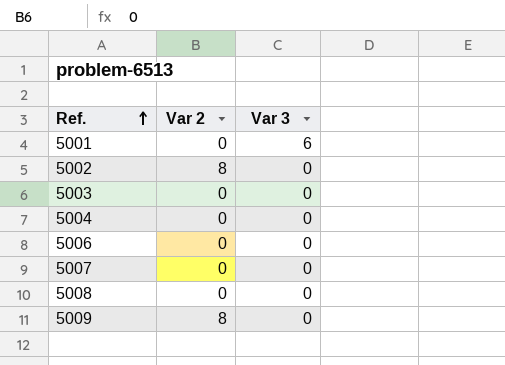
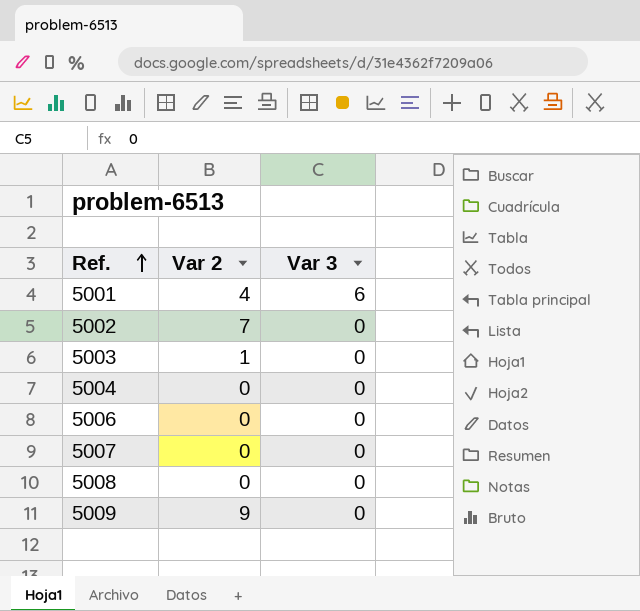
5001 | Var 2: 0 -> 4
5002 | Var 2: 8 -> 7
5003 | Var 2: 0 -> 1
5009 | Var 2: 8 -> 9

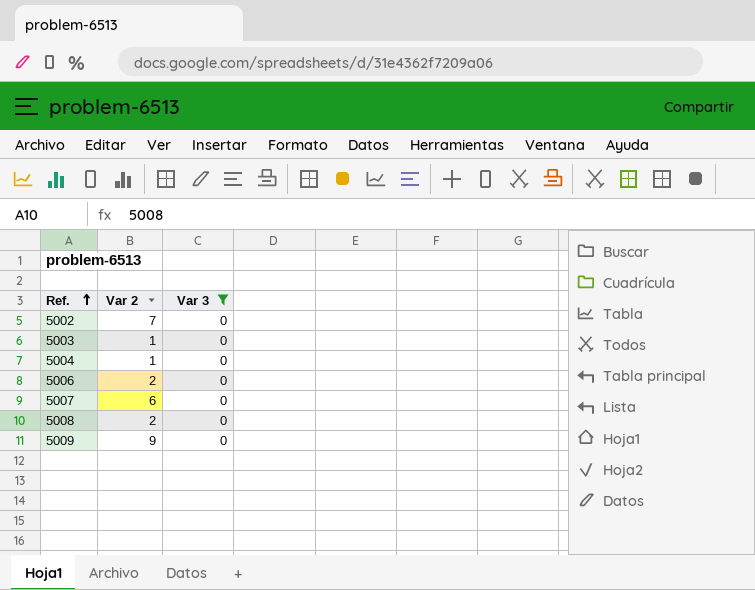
filter: none -> Var 3 = 0
5004 | Var 2: 0 -> 1
5006 | Var 2: 0 -> 2
5007 | Var 2: 0 -> 6
5008 | Var 2: 0 -> 2

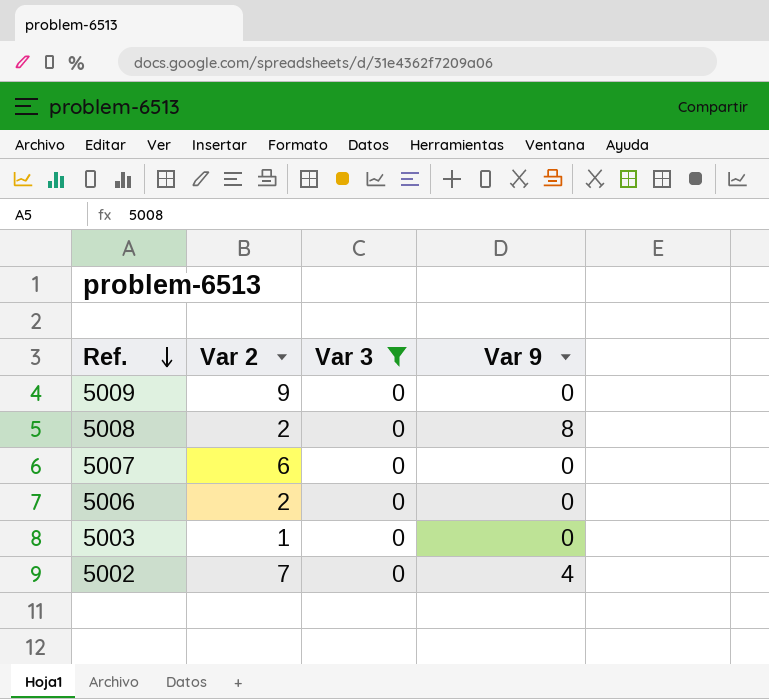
row order: Ref. ascending -> Ref. descending
column Var 9 | position: none -> 4
row 5004: 1 | 0 -> none

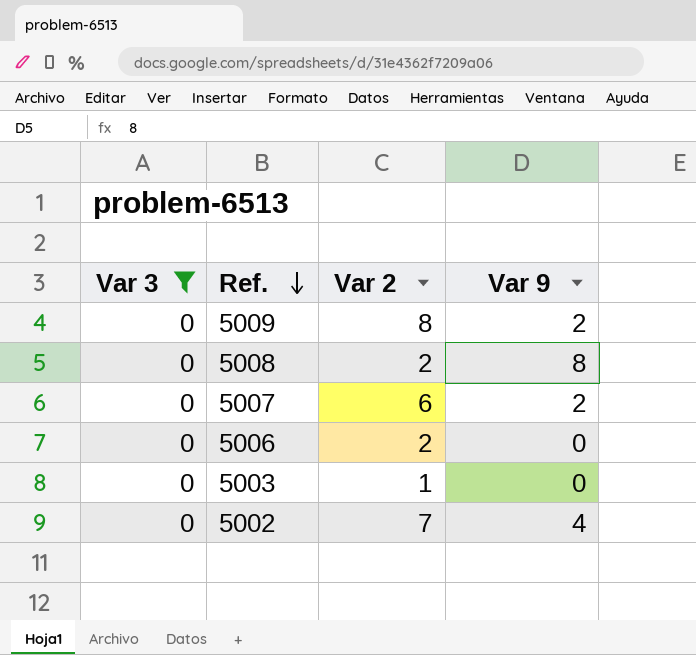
column Var 3 | position: 3 -> 1
5009 | Var 2: 9 -> 8
5009 | Var 9: 0 -> 2
5007 | Var 9: 0 -> 2

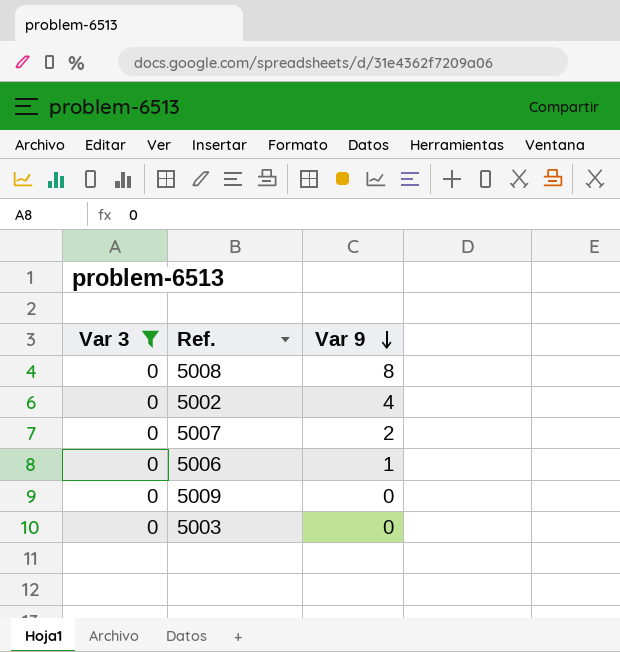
row order: Ref. descending -> Var 9 descending
column Var 2 | position: 3 -> none
5006 | Var 9: 0 -> 1
5009 | Var 9: 2 -> 0

